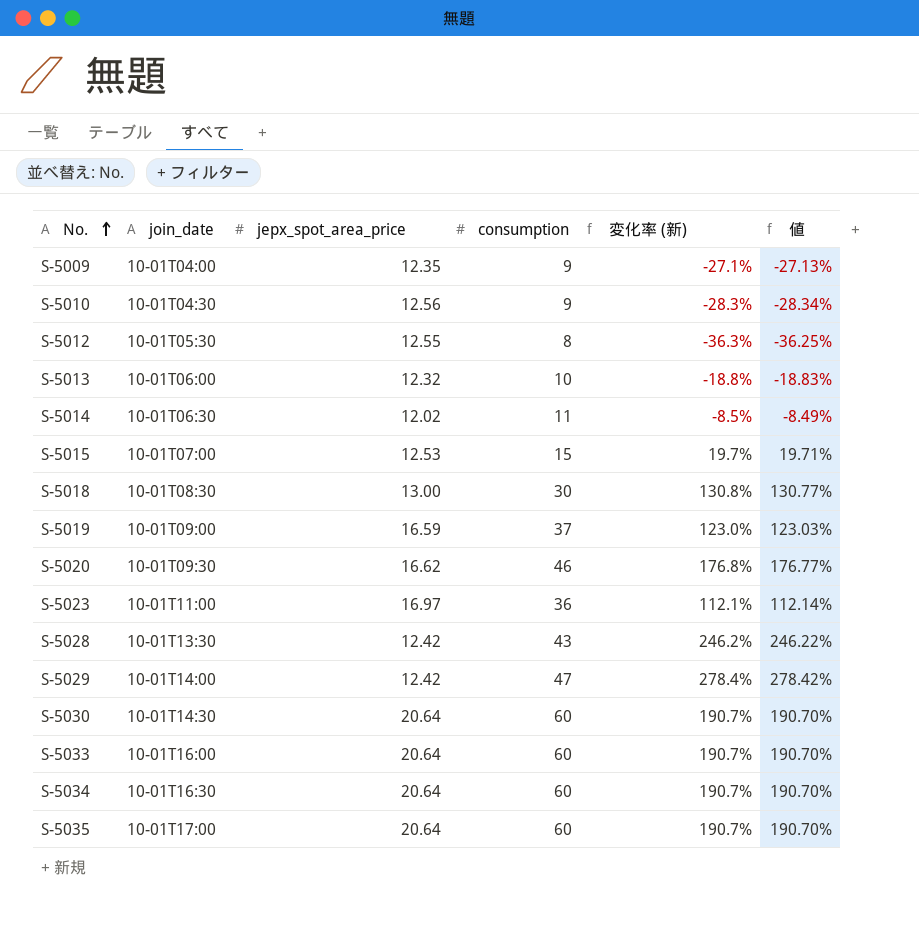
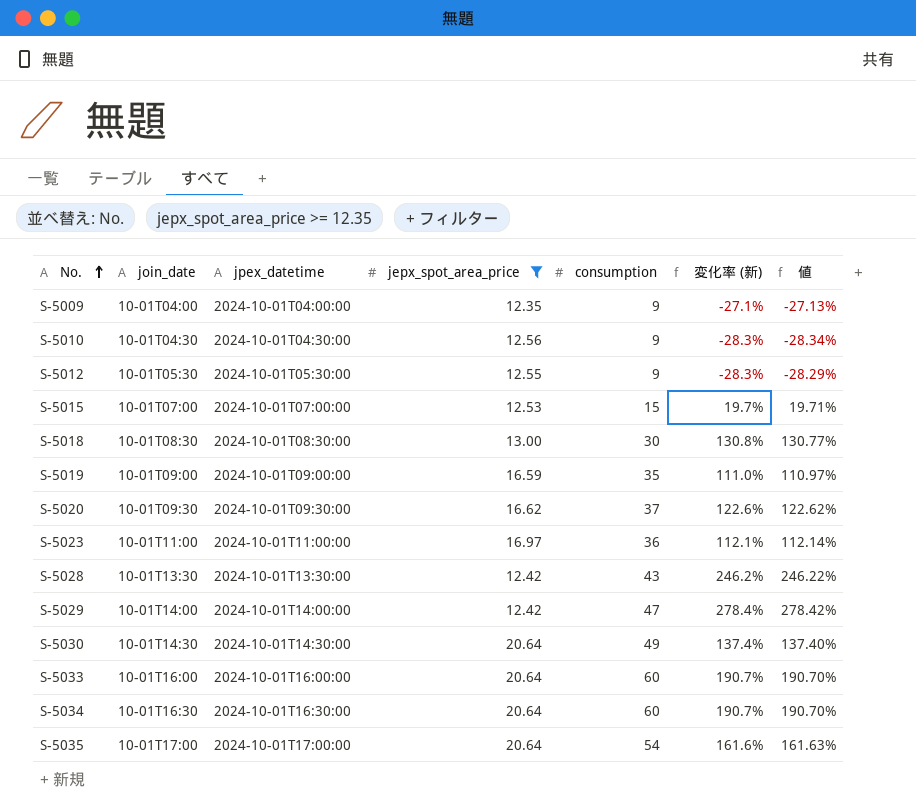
filter: none -> jepx_spot_area_price >= 12.35
column jpex_datetime | position: none -> 3
S-5012 | consumption: 8 -> 9
S-5012 | 変化率 (新): -36.3% -> -28.3%
S-5012 | 値: -36.25% -> -28.29%
S-5019 | consumption: 37 -> 35
S-5019 | 変化率 (新): 123.0% -> 111.0%
S-5019 | 値: 123.03% -> 110.97%
S-5020 | consumption: 46 -> 37
S-5020 | 変化率 (新): 176.8% -> 122.6%
S-5020 | 値: 176.77% -> 122.62%
S-5030 | consumption: 60 -> 49
S-5030 | 変化率 (新): 190.7% -> 137.4%
S-5030 | 値: 190.70% -> 137.40%
S-5035 | consumption: 60 -> 54
S-5035 | 変化率 (新): 190.7% -> 161.6%
S-5035 | 値: 190.70% -> 161.63%

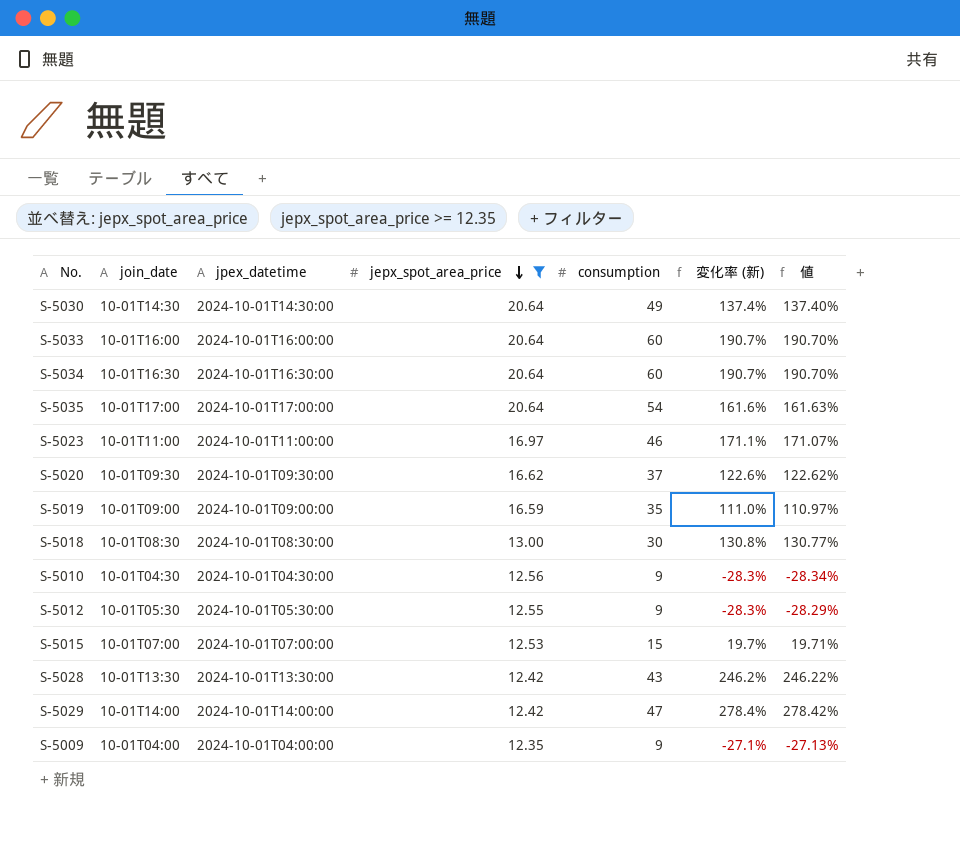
row order: No. ascending -> jepx_spot_area_price descending
S-5023 | consumption: 36 -> 46
S-5023 | 変化率 (新): 112.1% -> 171.1%
S-5023 | 値: 112.14% -> 171.07%

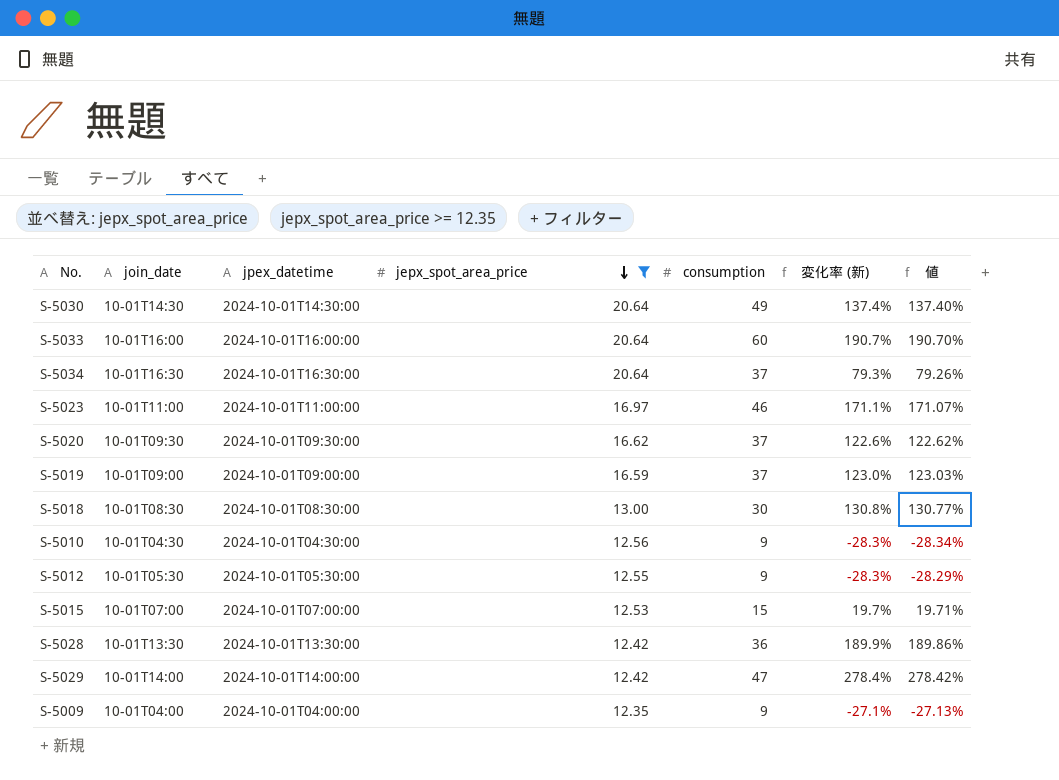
row S-5035: 10-01T17:00 | 2024-10-01T17:00:00 | 20.64 | 54 | 161.6% | 161.63% -> none
S-5034 | consumption: 60 -> 37
S-5034 | 変化率 (新): 190.7% -> 79.3%
S-5034 | 値: 190.70% -> 79.26%
S-5019 | consumption: 35 -> 37
S-5019 | 変化率 (新): 111.0% -> 123.0%
S-5019 | 値: 110.97% -> 123.03%
S-5028 | consumption: 43 -> 36
S-5028 | 変化率 (新): 246.2% -> 189.9%
S-5028 | 値: 246.22% -> 189.86%

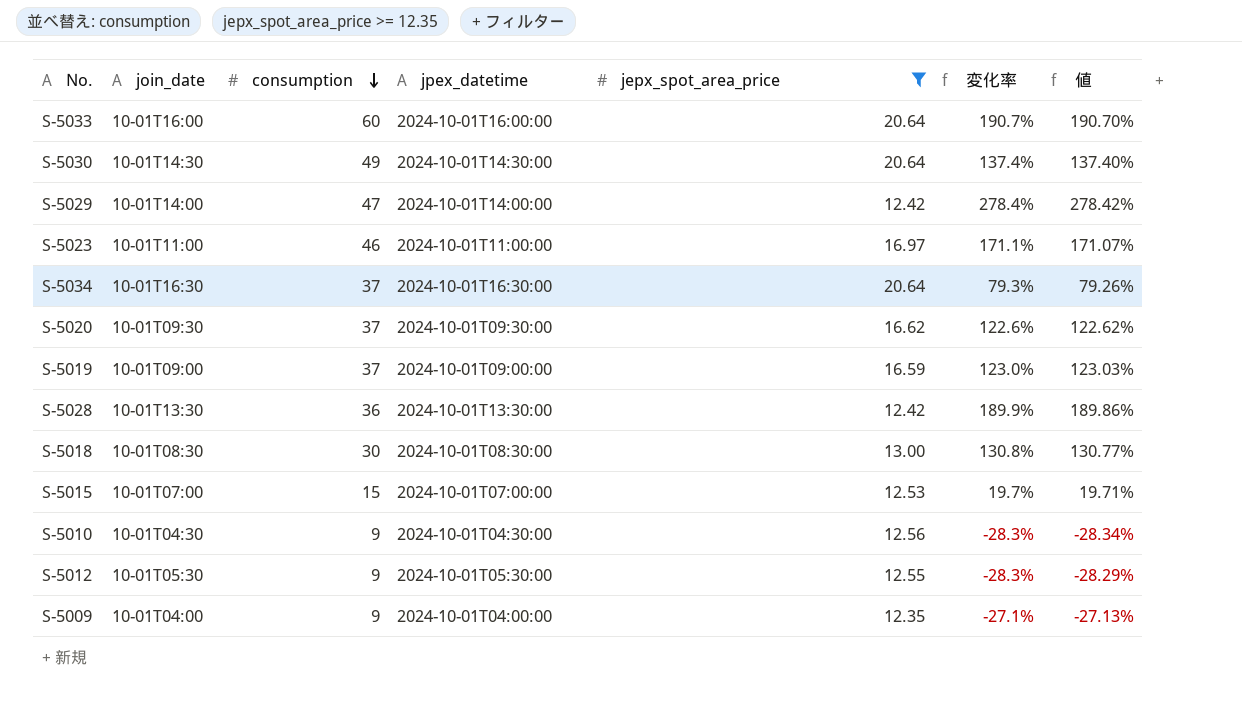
row order: jepx_spot_area_price descending -> consumption descending
column consumption | position: 5 -> 3
column name: 変化率 (新) -> 変化率

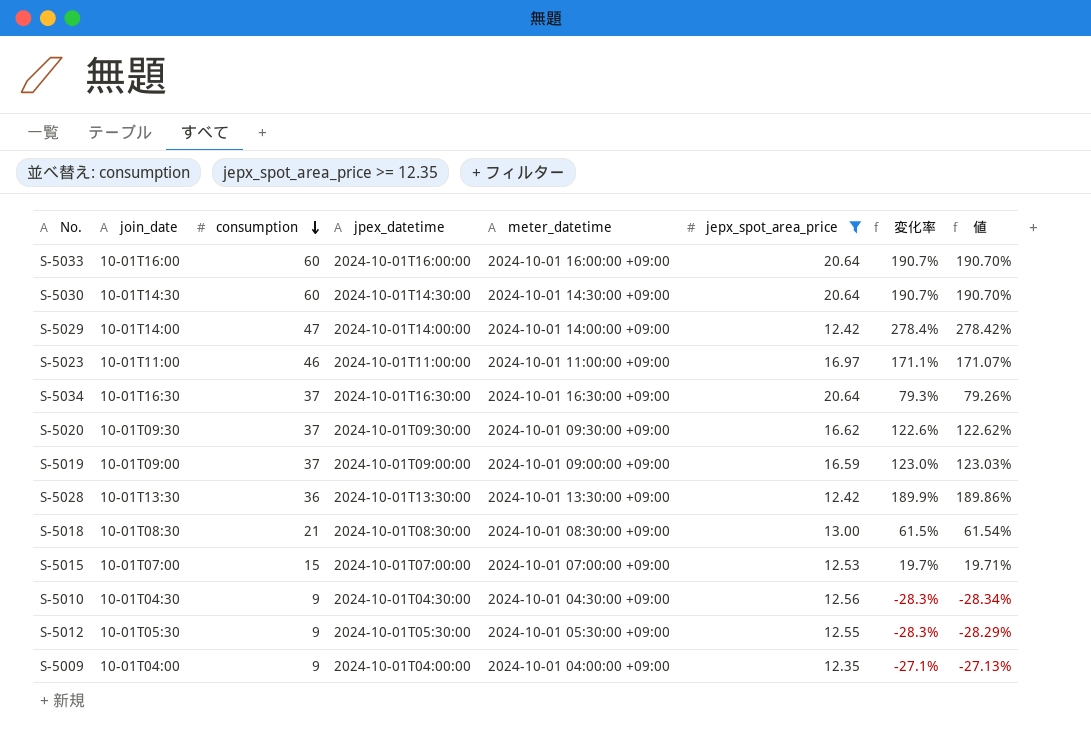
column meter_datetime | position: none -> 5
S-5030 | consumption: 49 -> 60
S-5030 | 変化率: 137.4% -> 190.7%
S-5030 | 値: 137.40% -> 190.70%
S-5018 | consumption: 30 -> 21
S-5018 | 変化率: 130.8% -> 61.5%
S-5018 | 値: 130.77% -> 61.54%

